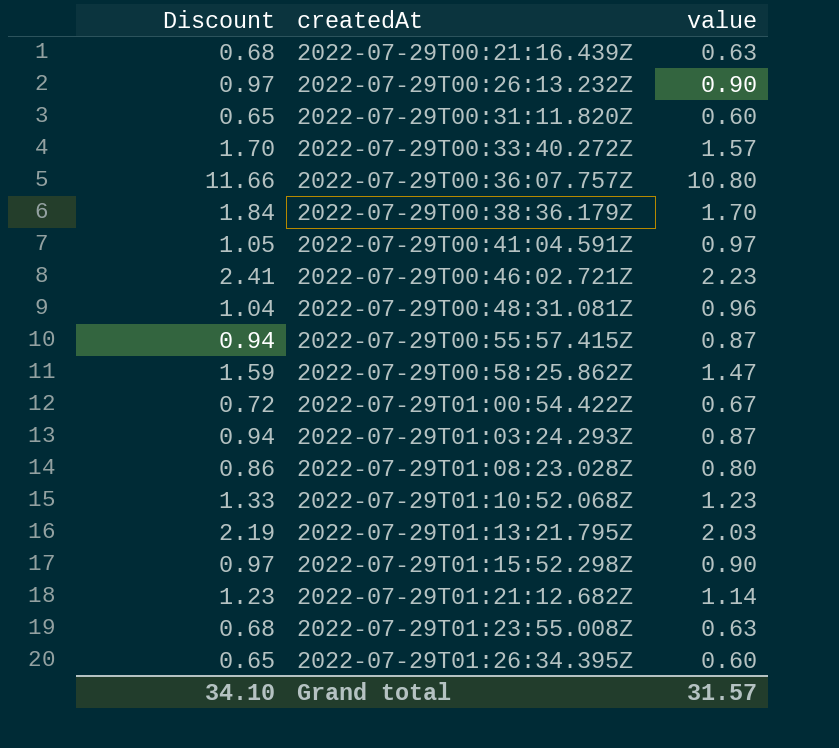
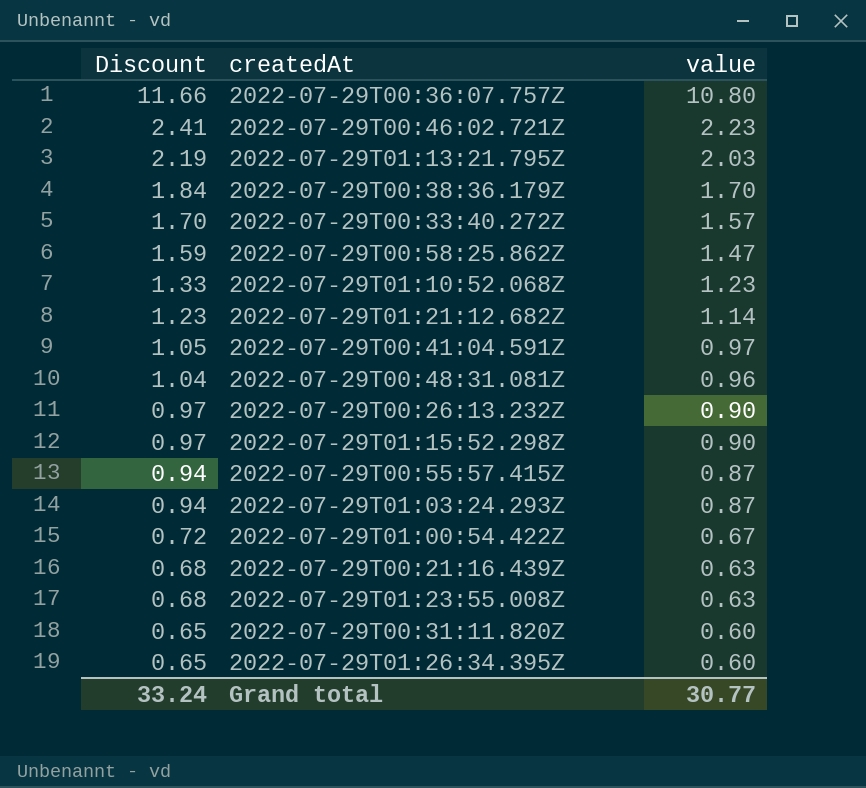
row order: createdAt ascending -> Discount descending
row 2022-07-29T01:08:23.028Z: 0.86 | 0.80 -> none
Grand total | Discount: 34.10 -> 33.24
Grand total | value: 31.57 -> 30.77

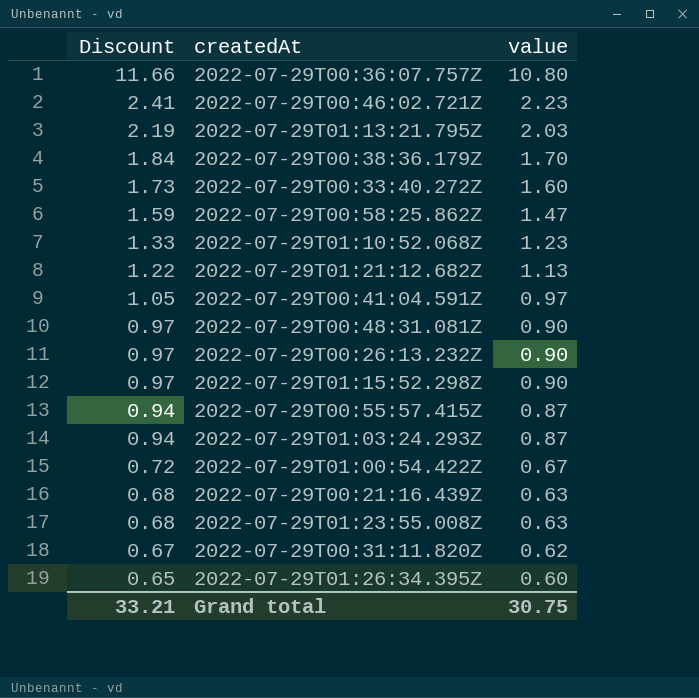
2022-07-29T00:33:40.272Z | Discount: 1.70 -> 1.73
2022-07-29T00:33:40.272Z | value: 1.57 -> 1.60
2022-07-29T01:21:12.682Z | Discount: 1.23 -> 1.22
2022-07-29T01:21:12.682Z | value: 1.14 -> 1.13
2022-07-29T00:48:31.081Z | Discount: 1.04 -> 0.97
2022-07-29T00:48:31.081Z | value: 0.96 -> 0.90
2022-07-29T00:31:11.820Z | Discount: 0.65 -> 0.67
2022-07-29T00:31:11.820Z | value: 0.60 -> 0.62
Grand total | Discount: 33.24 -> 33.21
Grand total | value: 30.77 -> 30.75

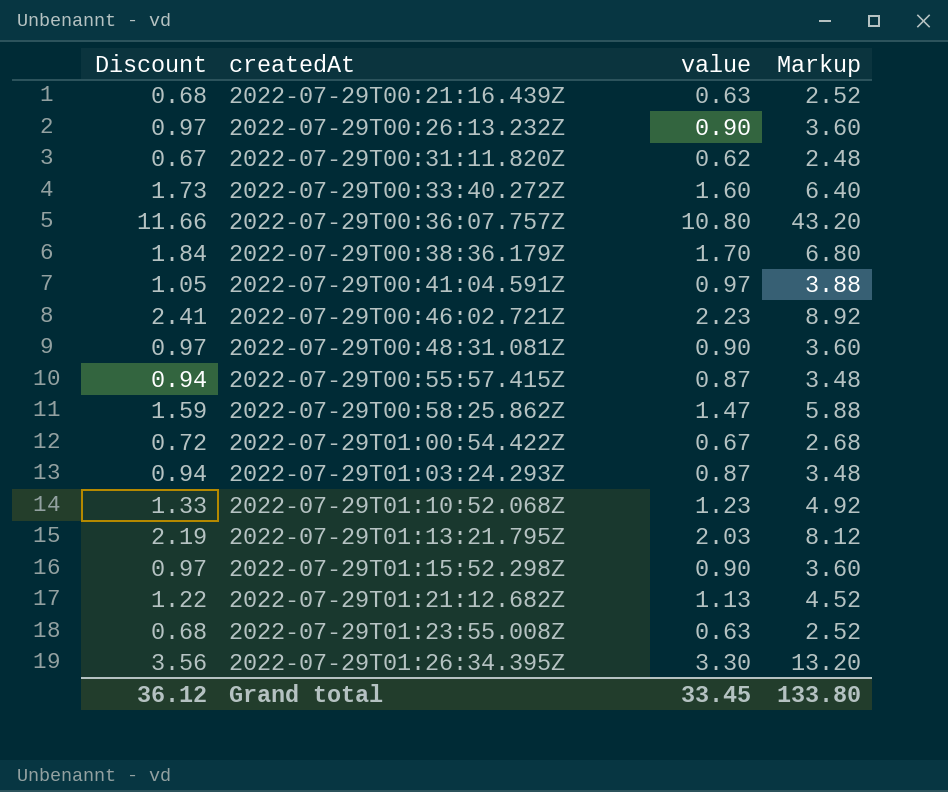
row order: Discount descending -> createdAt ascending
column Markup | formula: none -> [value] * 4
2022-07-29T01:26:34.395Z | Discount: 0.65 -> 3.56
2022-07-29T01:26:34.395Z | value: 0.60 -> 3.30
Grand total | Discount: 33.21 -> 36.12
Grand total | value: 30.75 -> 33.45

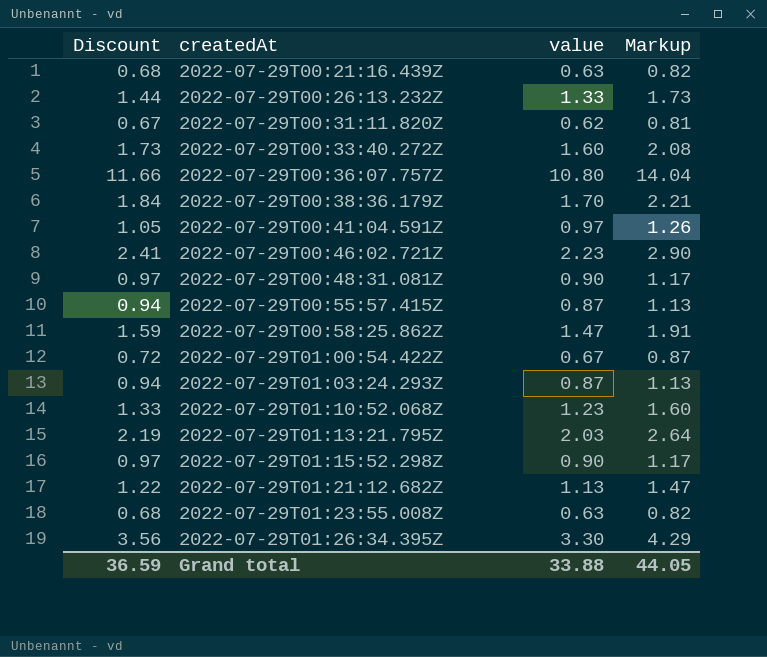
column Markup | formula: [value] * 4 -> [value] * 1.3
2022-07-29T00:26:13.232Z | Discount: 0.97 -> 1.44
2022-07-29T00:26:13.232Z | value: 0.90 -> 1.33
Grand total | Discount: 36.12 -> 36.59
Grand total | value: 33.45 -> 33.88
Grand total | Markup: 133.80 -> 44.05

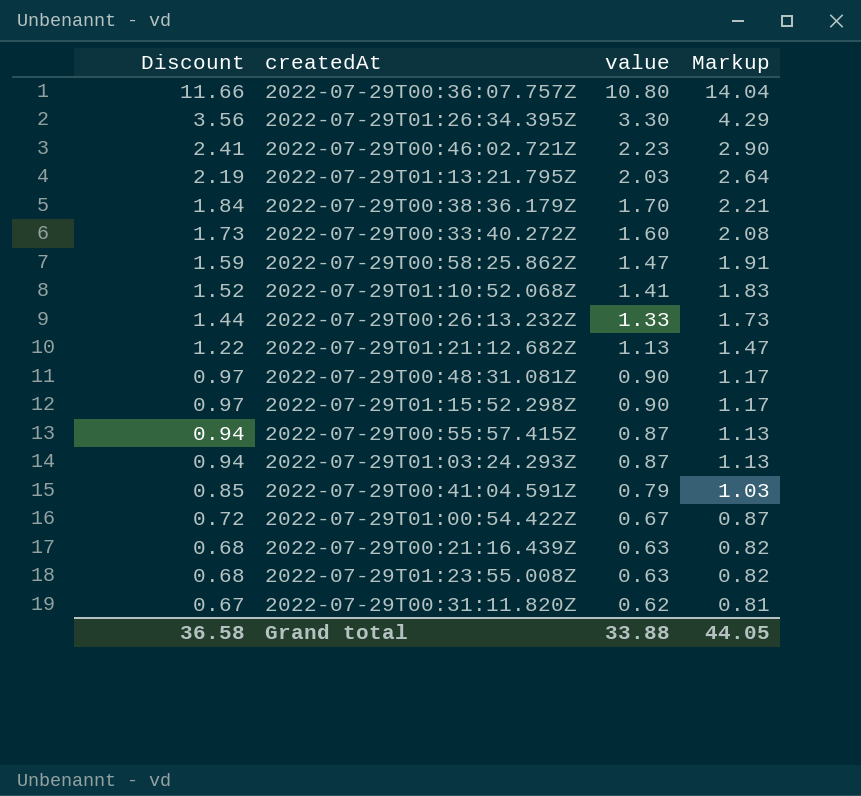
row order: createdAt ascending -> Discount descending
2022-07-29T01:10:52.068Z | Discount: 1.33 -> 1.52
2022-07-29T01:10:52.068Z | value: 1.23 -> 1.41
2022-07-29T01:10:52.068Z | Markup: 1.60 -> 1.83
2022-07-29T00:41:04.591Z | Discount: 1.05 -> 0.85
2022-07-29T00:41:04.591Z | value: 0.97 -> 0.79
2022-07-29T00:41:04.591Z | Markup: 1.26 -> 1.03
Grand total | Discount: 36.59 -> 36.58

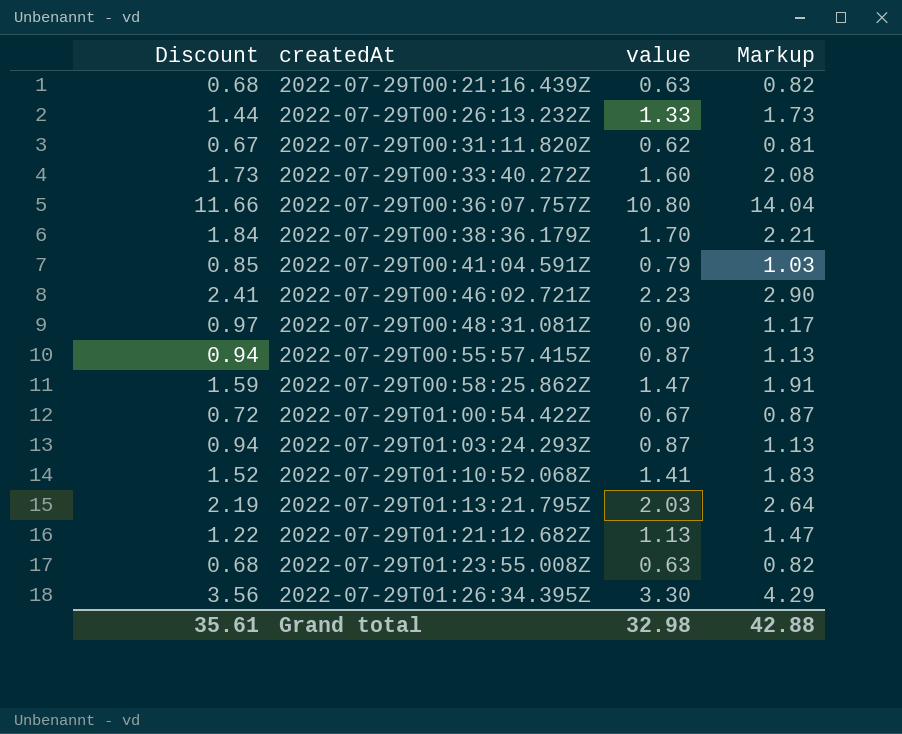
row order: Discount descending -> createdAt ascending
row 2022-07-29T01:15:52.298Z: 0.97 | 0.90 | 1.17 -> none
Grand total | Discount: 36.58 -> 35.61
Grand total | value: 33.88 -> 32.98
Grand total | Markup: 44.05 -> 42.88

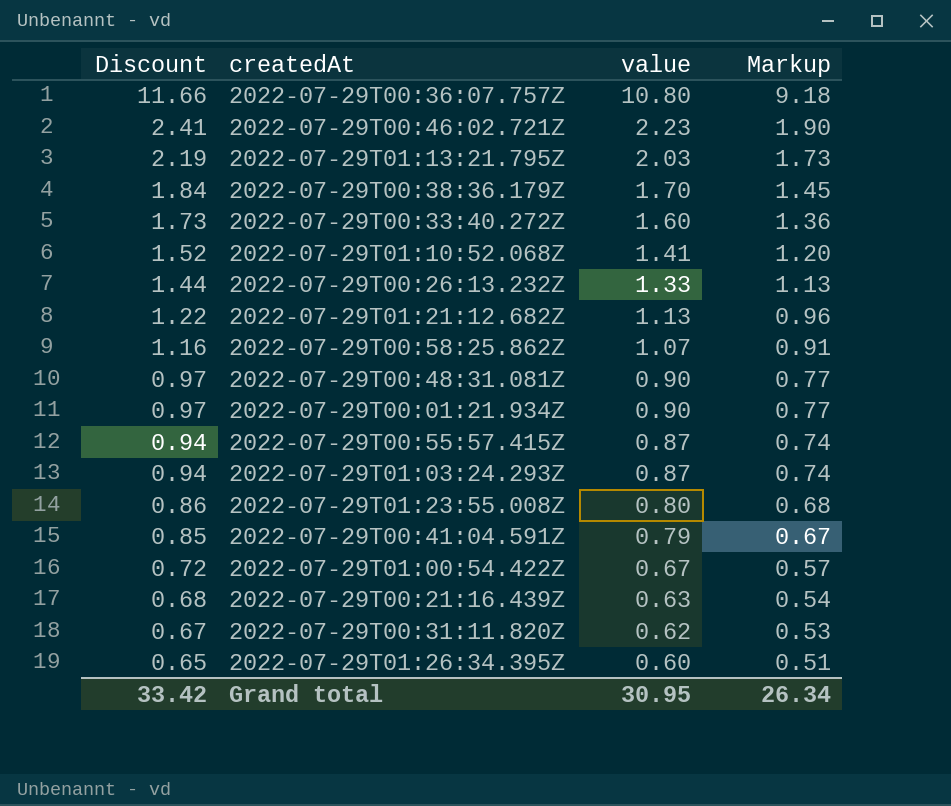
row order: createdAt ascending -> Discount descending
column Markup | formula: [value] * 1.3 -> [value] * 0.85
2022-07-29T00:58:25.862Z | Discount: 1.59 -> 1.16
2022-07-29T00:58:25.862Z | value: 1.47 -> 1.07
row 2022-07-29T00:01:21.934Z: none -> 0.97 | 0.90 | 0.77
2022-07-29T01:23:55.008Z | Discount: 0.68 -> 0.86
2022-07-29T01:23:55.008Z | value: 0.63 -> 0.80
2022-07-29T01:26:34.395Z | Discount: 3.56 -> 0.65
2022-07-29T01:26:34.395Z | value: 3.30 -> 0.60
Grand total | Discount: 35.61 -> 33.42
Grand total | value: 32.98 -> 30.95
Grand total | Markup: 42.88 -> 26.34

